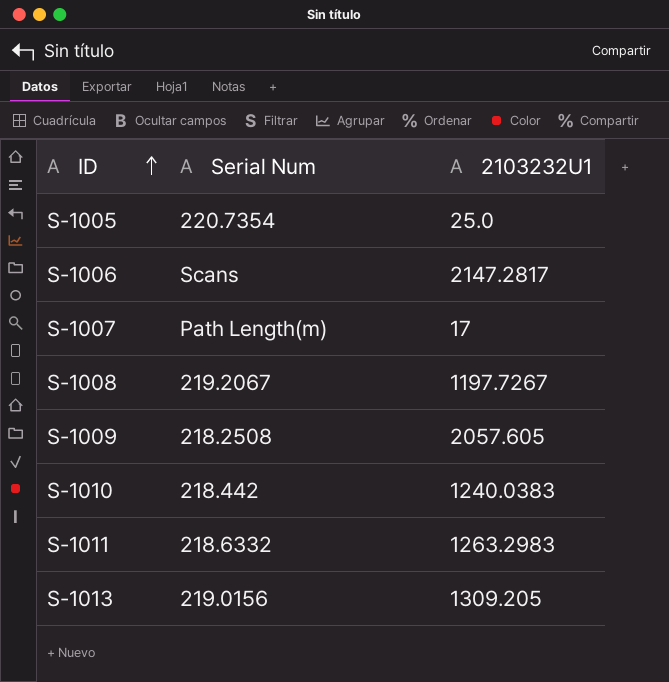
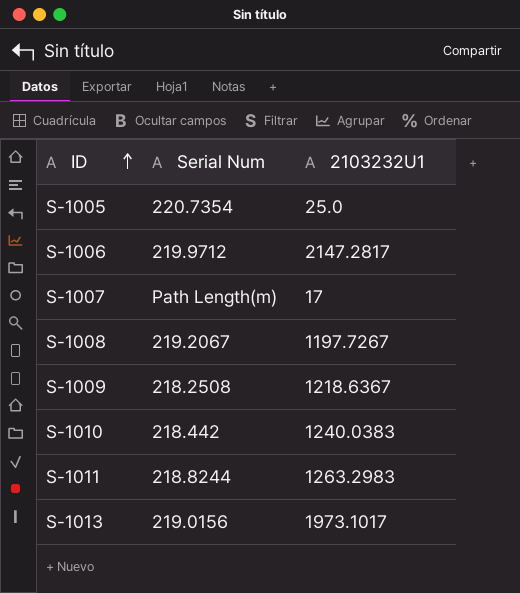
S-1006 | Serial Num: Scans -> 219.9712
S-1009 | 2103232U1: 2057.605 -> 1218.6367
S-1011 | Serial Num: 218.6332 -> 218.8244
S-1013 | 2103232U1: 1309.205 -> 1973.1017

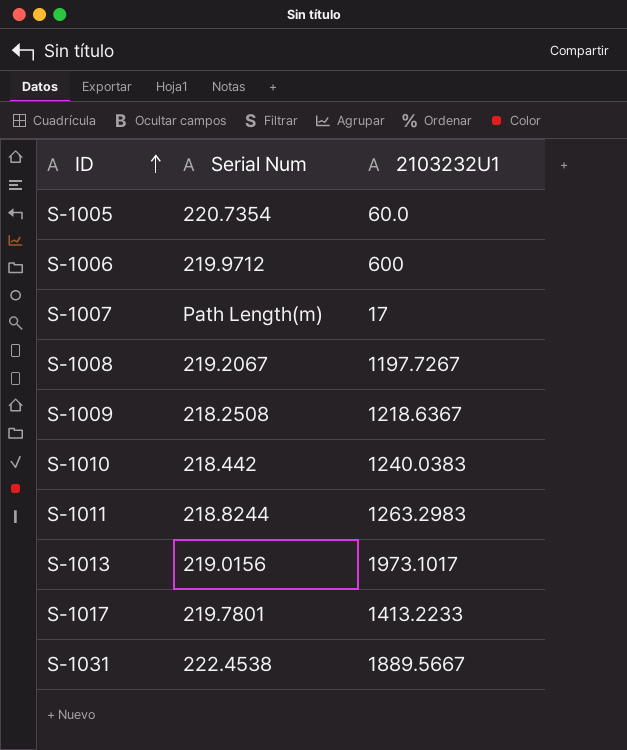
S-1005 | 2103232U1: 25.0 -> 60.0
S-1006 | 2103232U1: 2147.2817 -> 600
row S-1017: none -> 219.7801 | 1413.2233
row S-1031: none -> 222.4538 | 1889.5667

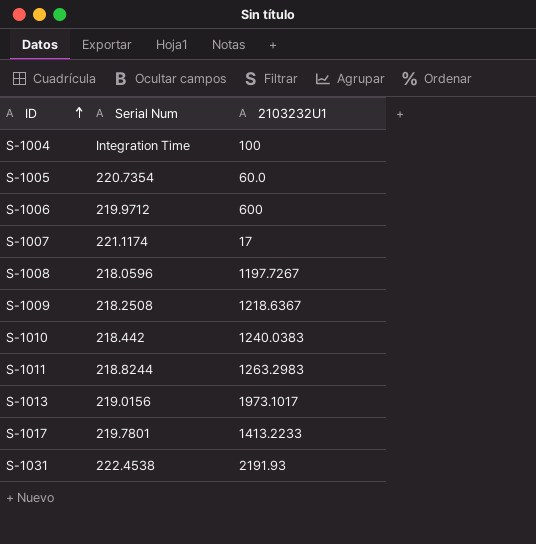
row S-1004: none -> Integration Time | 100
S-1007 | Serial Num: Path Length(m) -> 221.1174
S-1008 | Serial Num: 219.2067 -> 218.0596
S-1031 | 2103232U1: 1889.5667 -> 2191.93

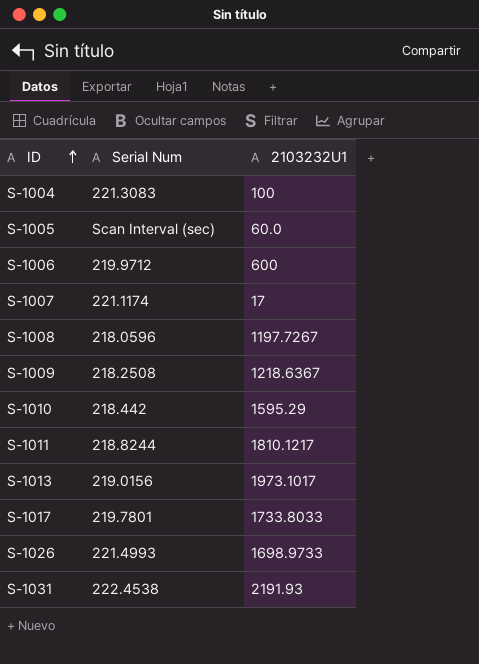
S-1004 | Serial Num: Integration Time -> 221.3083
S-1005 | Serial Num: 220.7354 -> Scan Interval (sec)
S-1010 | 2103232U1: 1240.0383 -> 1595.29
S-1011 | 2103232U1: 1263.2983 -> 1810.1217
S-1017 | 2103232U1: 1413.2233 -> 1733.8033
row S-1026: none -> 221.4993 | 1698.9733

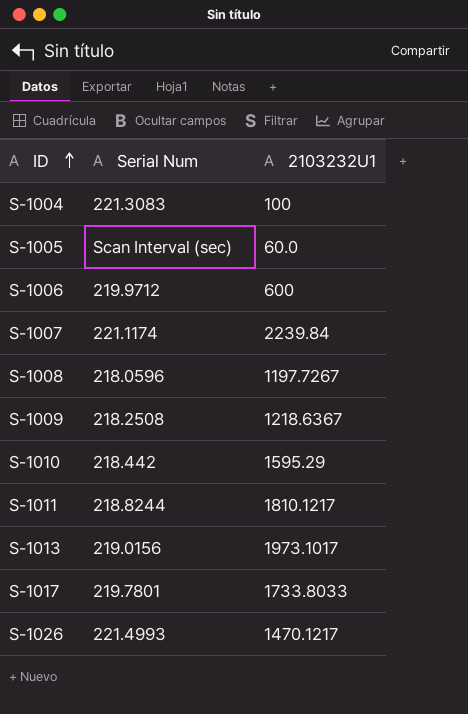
row S-1031: 222.4538 | 2191.93 -> none
S-1007 | 2103232U1: 17 -> 2239.84
S-1026 | 2103232U1: 1698.9733 -> 1470.1217

